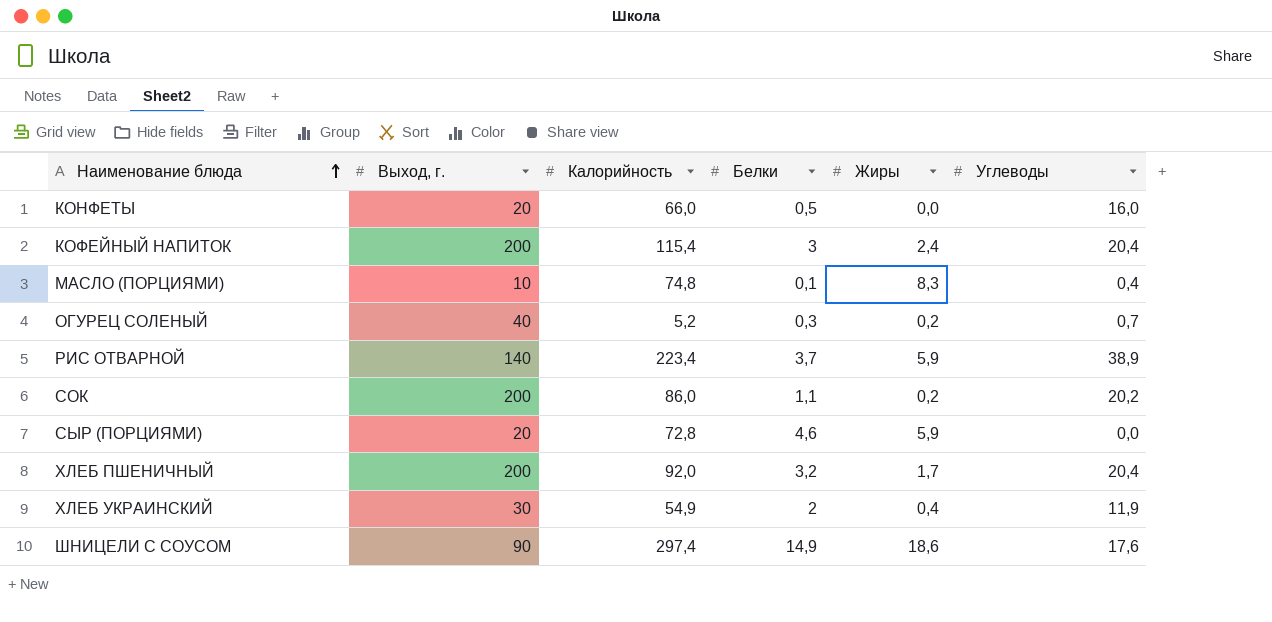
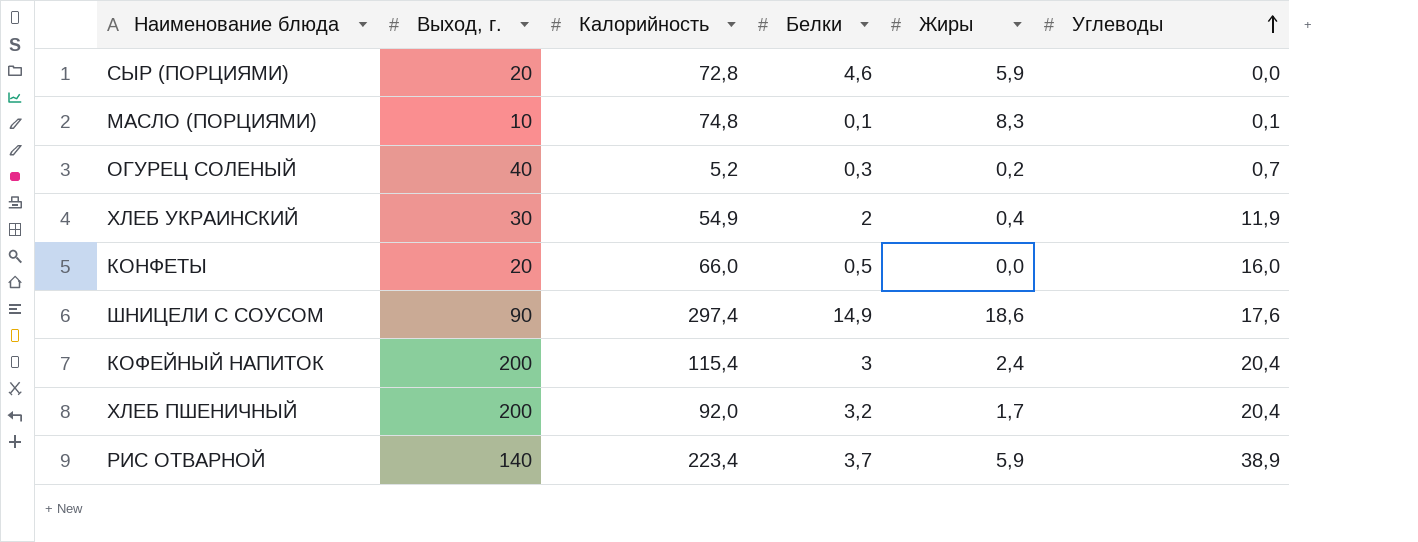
row order: Наименование блюда ascending -> Углеводы ascending
row СОК: 200 | 86,0 | 1,1 | 0,2 | 20,2 -> none
МАСЛО (ПОРЦИЯМИ) | Углеводы: 0,4 -> 0,1

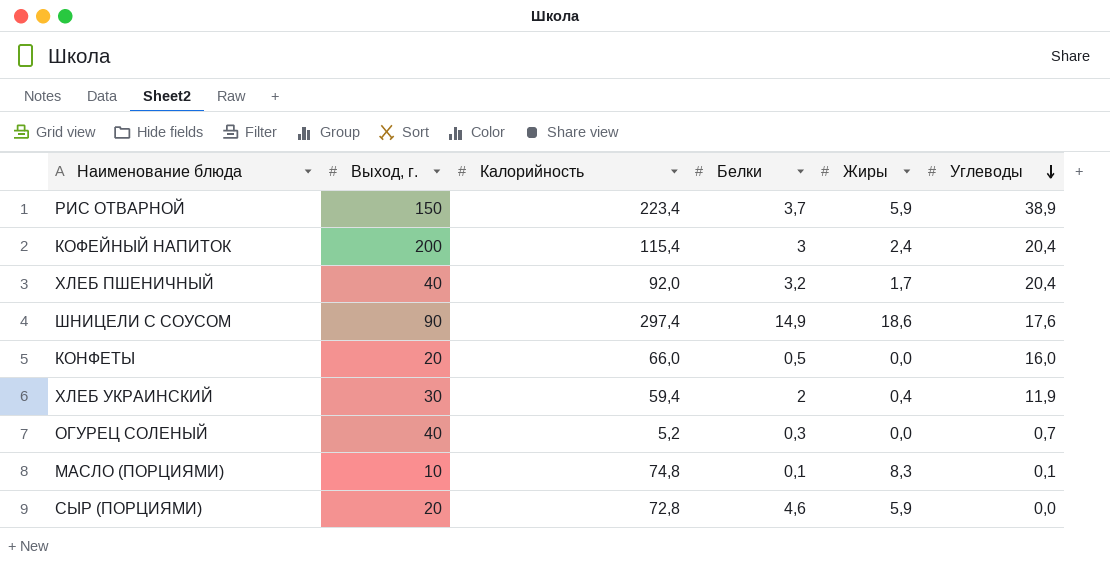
row order: Углеводы ascending -> Углеводы descending
РИС ОТВАРНОЙ | Выход, г.: 140 -> 150
ХЛЕБ ПШЕНИЧНЫЙ | Выход, г.: 200 -> 40
ХЛЕБ УКРАИНСКИЙ | Калорийность: 54,9 -> 59,4
ОГУРЕЦ СОЛЕНЫЙ | Жиры: 0,2 -> 0,0

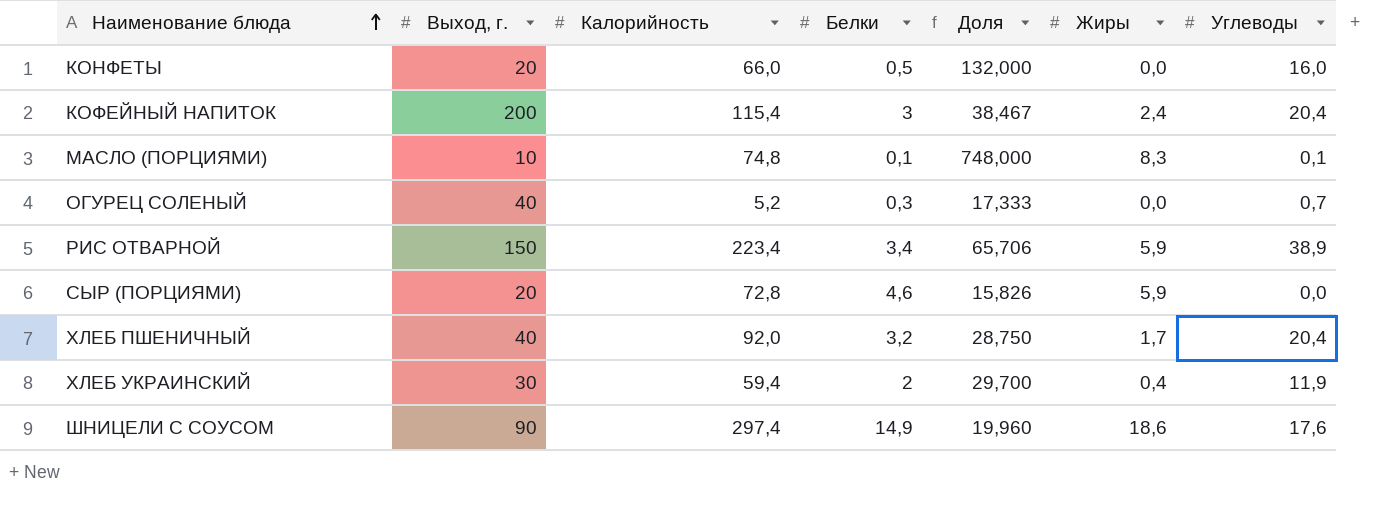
row order: Углеводы descending -> Наименование блюда ascending
column Доля | formula: none -> [Калорийность] / [Белки]
РИС ОТВАРНОЙ | Белки: 3,7 -> 3,4

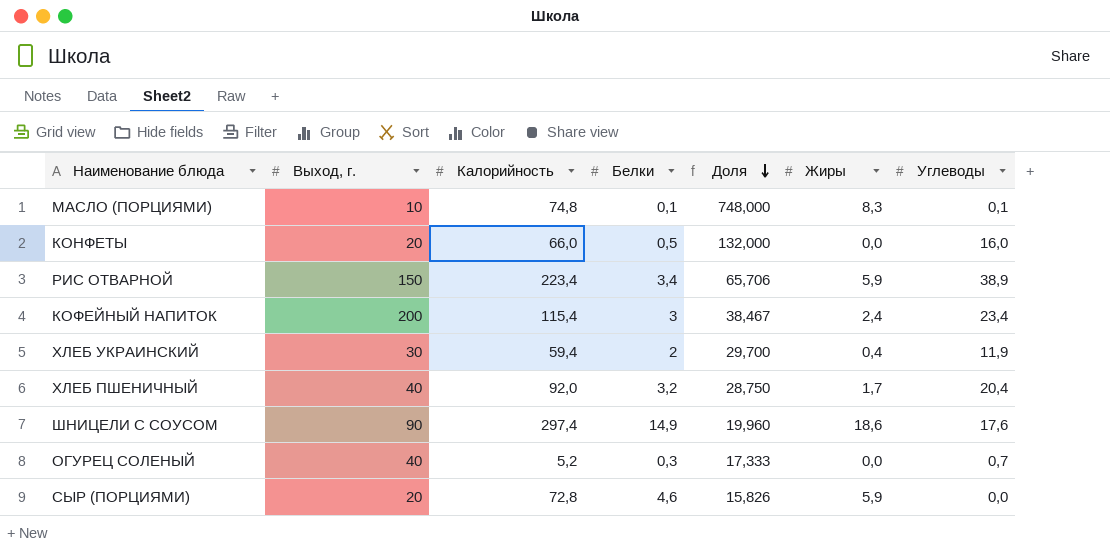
row order: Наименование блюда ascending -> Доля descending
КОФЕЙНЫЙ НАПИТОК | Углеводы: 20,4 -> 23,4

